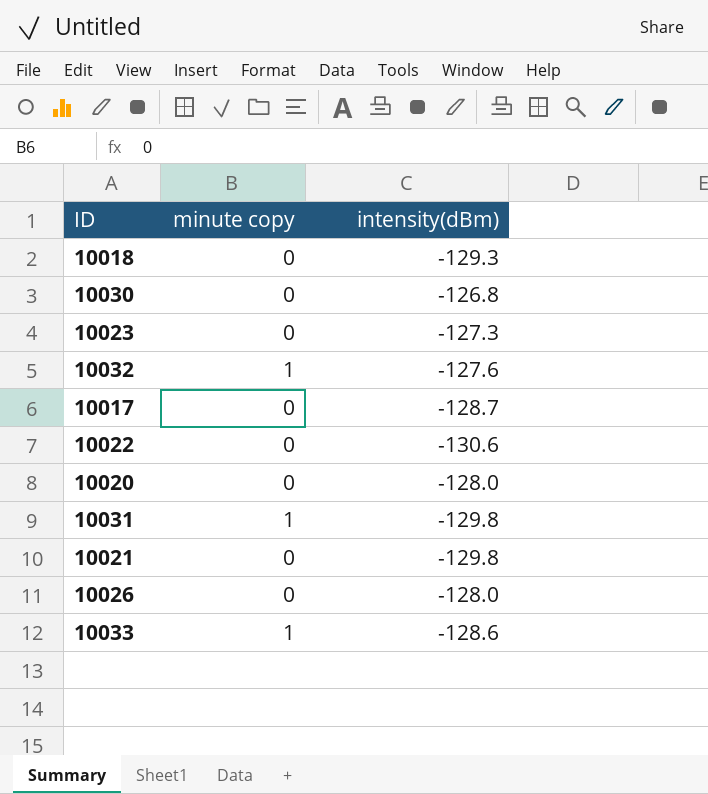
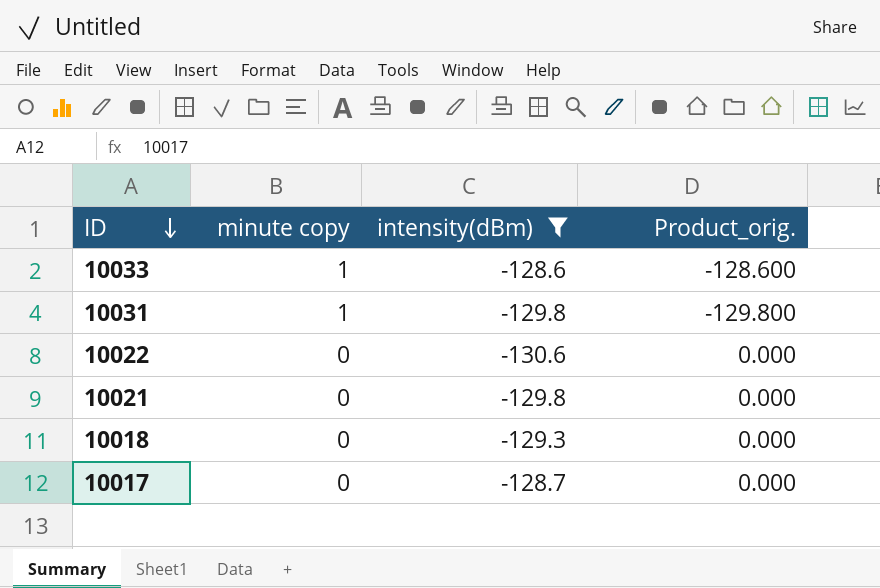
filter: none -> intensity(dBm) <= -128.6
row order: none -> ID descending
column Product_orig. | formula: none -> [minute copy] * [intensity(dBm)]

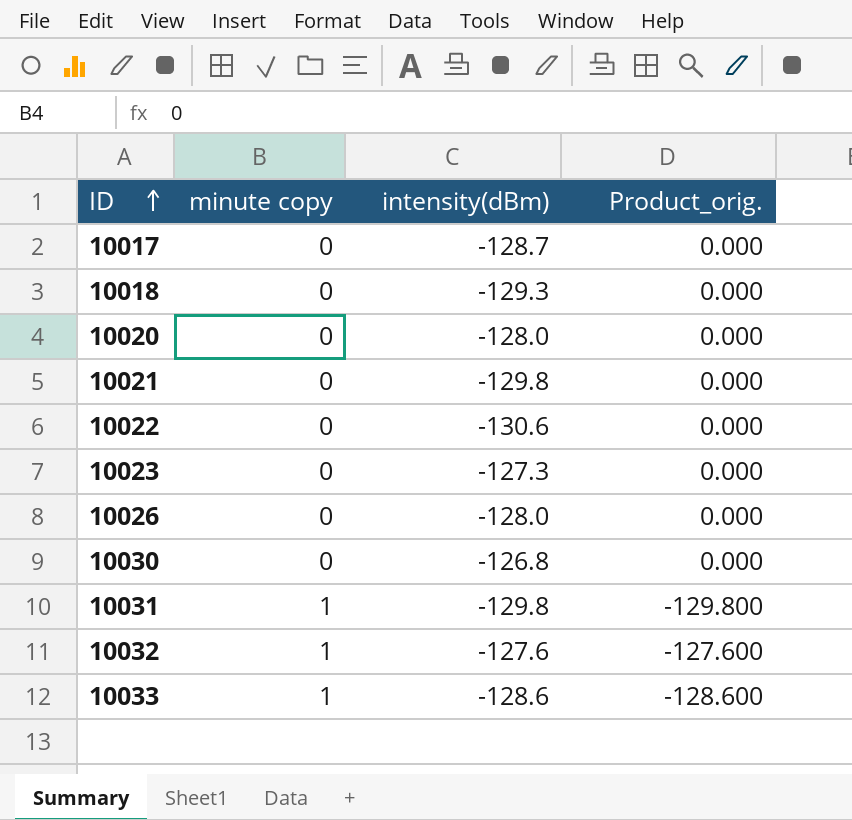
filter: intensity(dBm) <= -128.6 -> none
row order: ID descending -> ID ascending

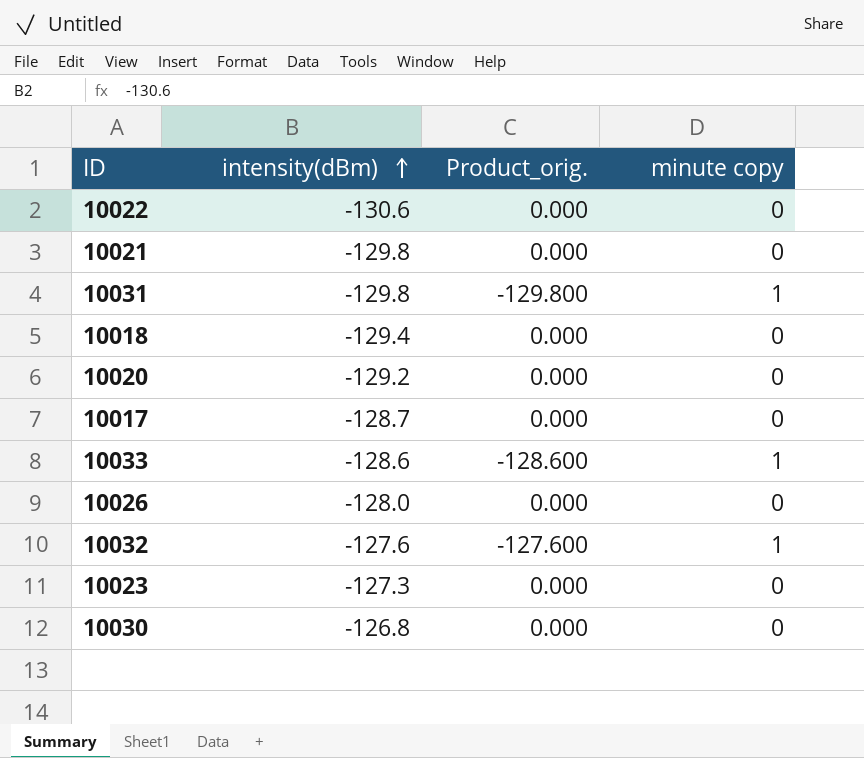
row order: ID ascending -> intensity(dBm) ascending
column minute copy | position: 2 -> 4
10018 | intensity(dBm): -129.3 -> -129.4
10020 | intensity(dBm): -128.0 -> -129.2

